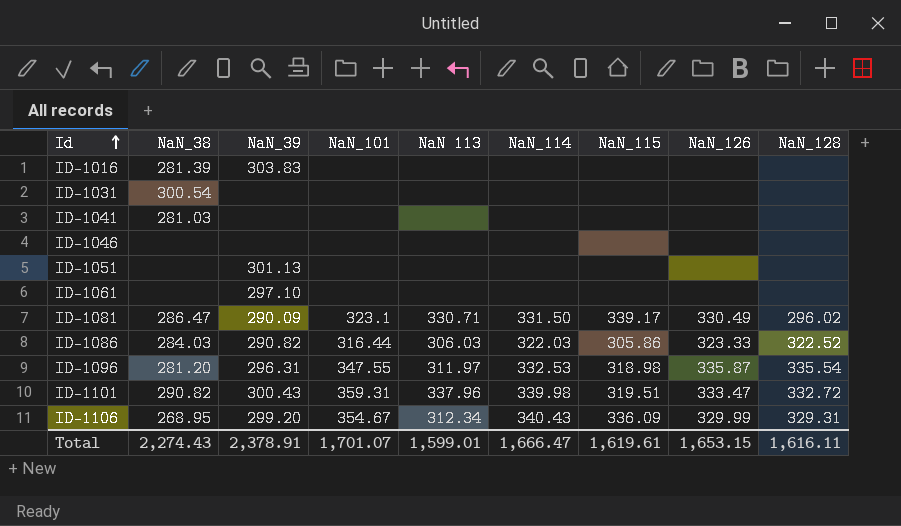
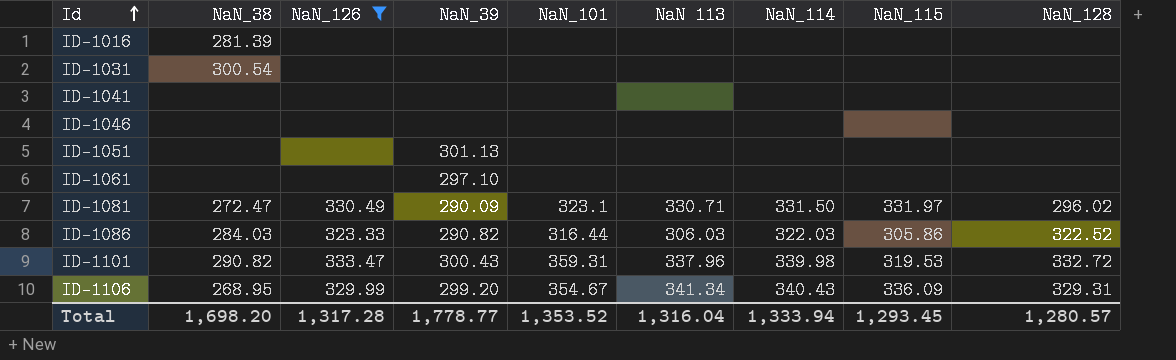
filter: none -> NaN_126 != 335.87
column NaN_126 | position: 8 -> 3
ID-1016 | NaN_39: 303.83 -> none
ID-1041 | NaN_38: 281.03 -> none
ID-1081 | NaN_38: 286.47 -> 272.47
ID-1081 | NaN_115: 339.17 -> 331.97
ID-1101 | NaN_115: 319.51 -> 319.53
ID-1106 | NaN 113: 312.34 -> 341.34
Total | NaN_38: 2,274.43 -> 1,698.20
Total | NaN_126: 1,653.15 -> 1,317.28
Total | NaN_39: 2,378.91 -> 1,778.77
Total | NaN_101: 1,701.07 -> 1,353.52
Total | NaN 113: 1,599.01 -> 1,316.04
Total | NaN_114: 1,666.47 -> 1,333.94
Total | NaN_115: 1,619.61 -> 1,293.45
Total | NaN_128: 1,616.11 -> 1,280.57

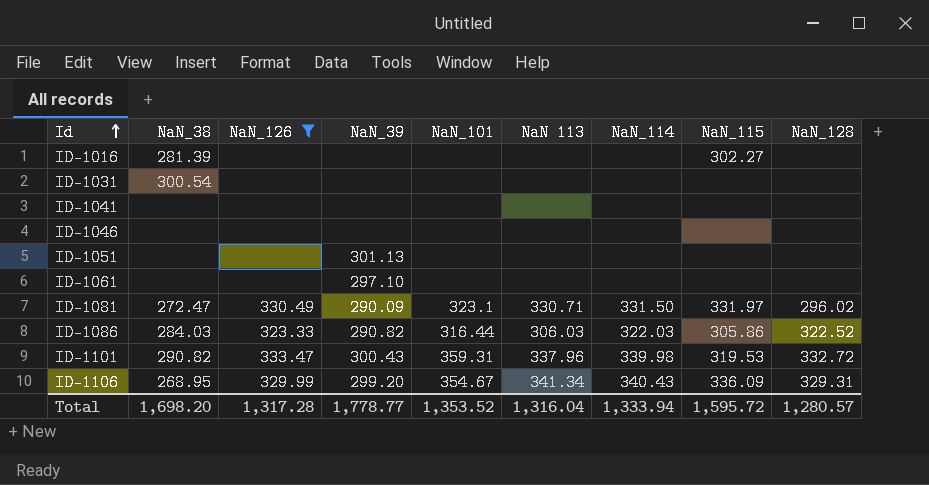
ID-1016 | NaN_115: none -> 302.27
Total | NaN_115: 1,293.45 -> 1,595.72

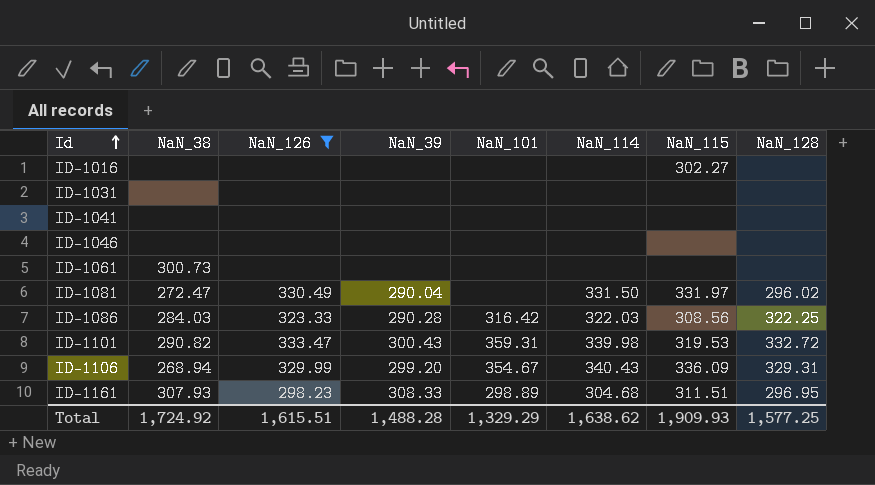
column NaN 113 | position: 6 -> none
row ID-1051: none | none | 301.13 | none | none | none | none | none -> none
ID-1016 | NaN_38: 281.39 -> none
ID-1031 | NaN_38: 300.54 -> none
ID-1061 | NaN_38: none -> 300.73
ID-1061 | NaN_39: 297.10 -> none
ID-1081 | NaN_39: 290.09 -> 290.04
ID-1081 | NaN_101: 323.1 -> none
ID-1086 | NaN_39: 290.82 -> 290.28
ID-1086 | NaN_101: 316.44 -> 316.42
ID-1086 | NaN_115: 305.86 -> 308.56
ID-1086 | NaN_128: 322.52 -> 322.25
ID-1106 | NaN_38: 268.95 -> 268.94
row ID-1161: none -> 307.93 | 298.23 | 308.33 | 298.89 | 304.68 | 311.51 | 296.95
Total | NaN_38: 1,698.20 -> 1,724.92
Total | NaN_126: 1,317.28 -> 1,615.51
Total | NaN_39: 1,778.77 -> 1,488.28
Total | NaN_101: 1,353.52 -> 1,329.29
Total | NaN_114: 1,333.94 -> 1,638.62
Total | NaN_115: 1,595.72 -> 1,909.93
Total | NaN_128: 1,280.57 -> 1,577.25

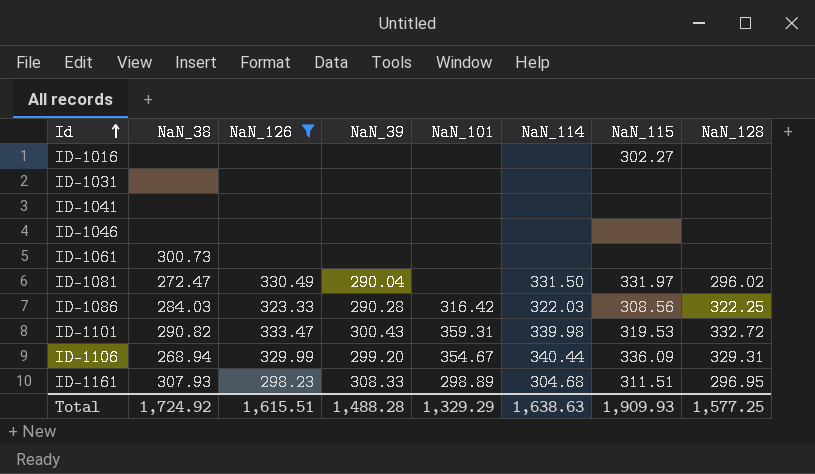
ID-1106 | NaN_114: 340.43 -> 340.44
Total | NaN_114: 1,638.62 -> 1,638.63

